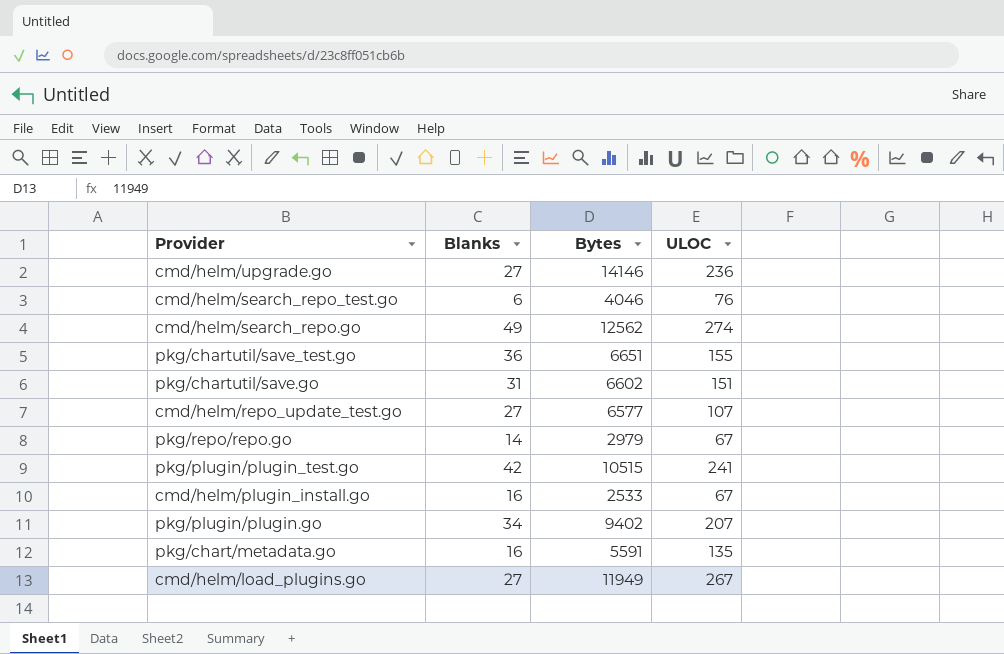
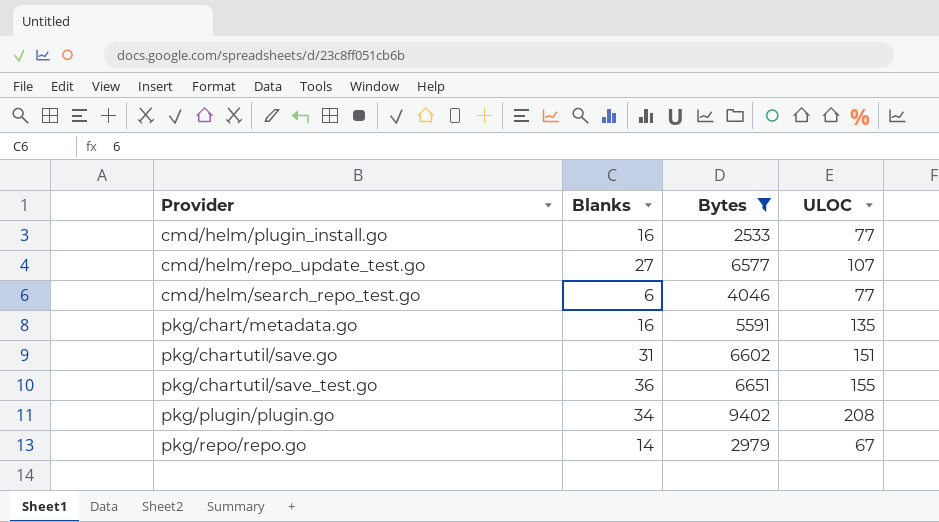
filter: none -> Bytes <= 9402
row order: none -> Provider ascending
cmd/helm/plugin_install.go | ULOC: 67 -> 77
cmd/helm/search_repo_test.go | ULOC: 76 -> 77
pkg/plugin/plugin.go | ULOC: 207 -> 208

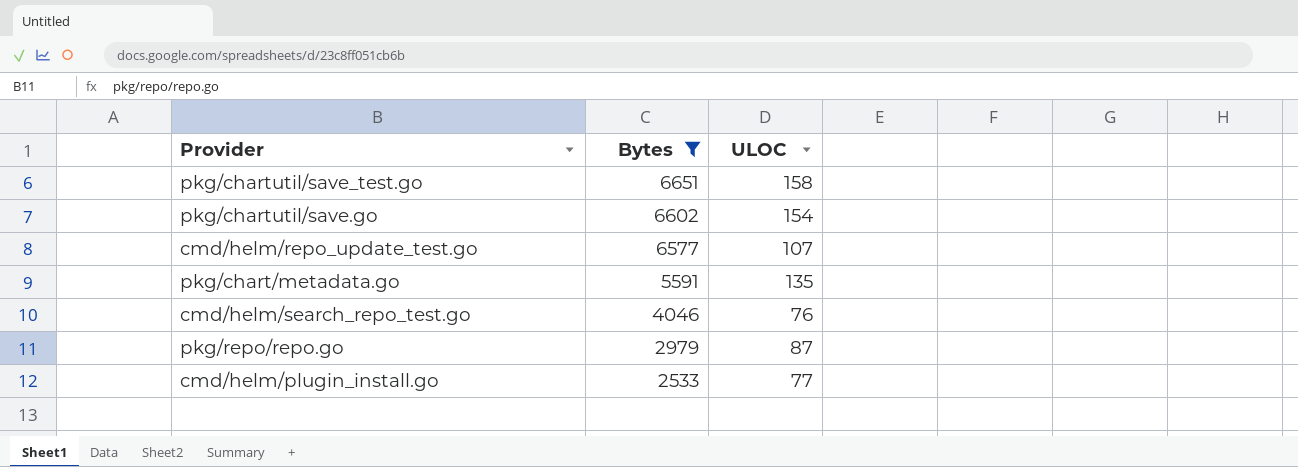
row order: Provider ascending -> Bytes descending
column Blanks | position: 2 -> none
row pkg/plugin/plugin.go: 34 | 9402 | 208 -> none
pkg/chartutil/save_test.go | ULOC: 155 -> 158
pkg/chartutil/save.go | ULOC: 151 -> 154
cmd/helm/search_repo_test.go | ULOC: 77 -> 76
pkg/repo/repo.go | ULOC: 67 -> 87

